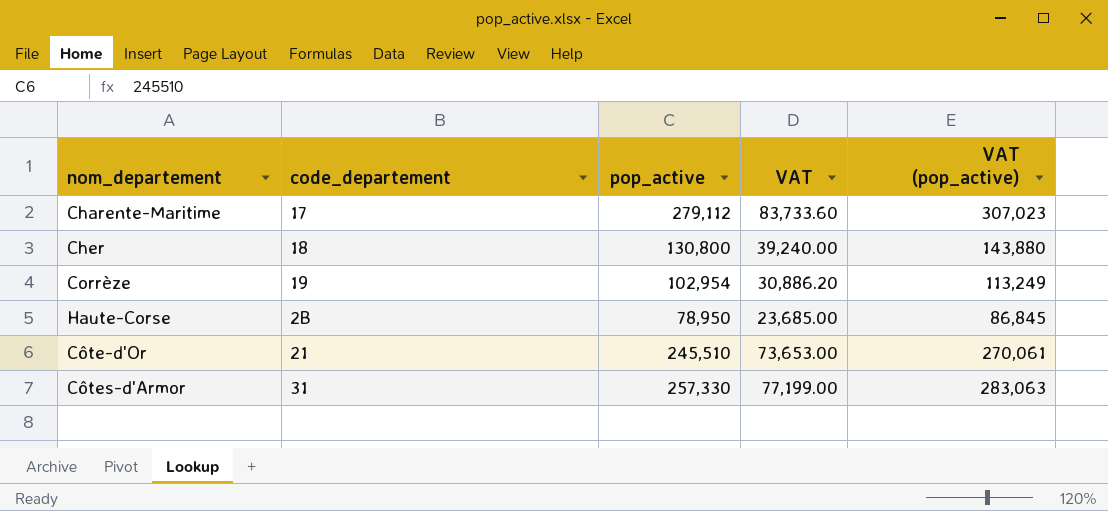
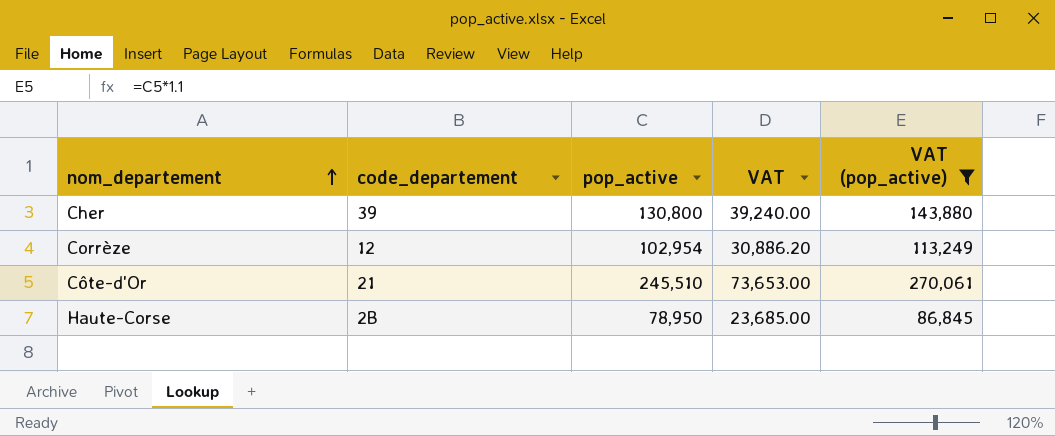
filter: none -> VAT (pop_active) <= 270,061
row order: none -> nom_departement ascending
Cher | code_departement: 18 -> 39
Corrèze | code_departement: 19 -> 12

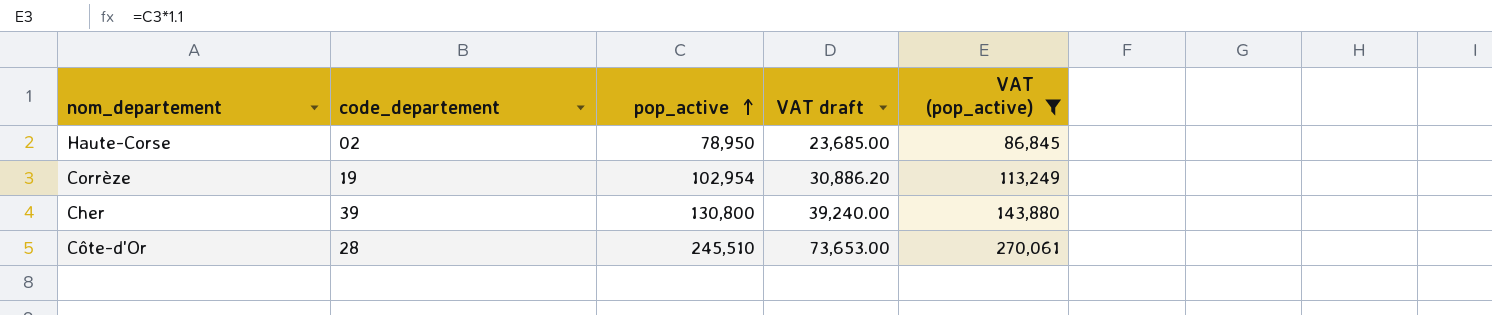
row order: nom_departement ascending -> pop_active ascending
column name: VAT -> VAT draft
Haute-Corse | code_departement: 2B -> 02
Corrèze | code_departement: 12 -> 19
Côte-d'Or | code_departement: 21 -> 28

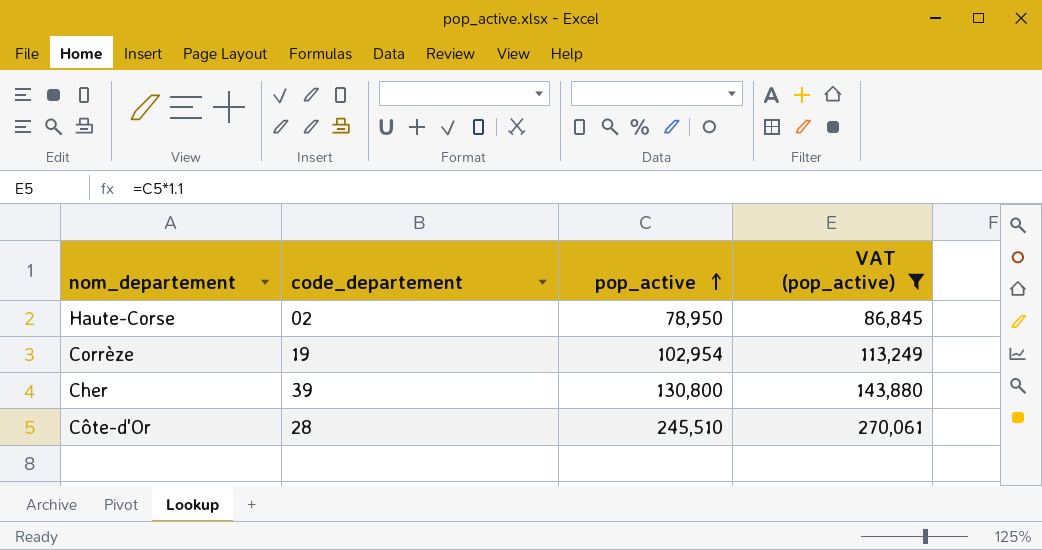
column VAT draft | formula: [pop_active] * 0.3 -> none

